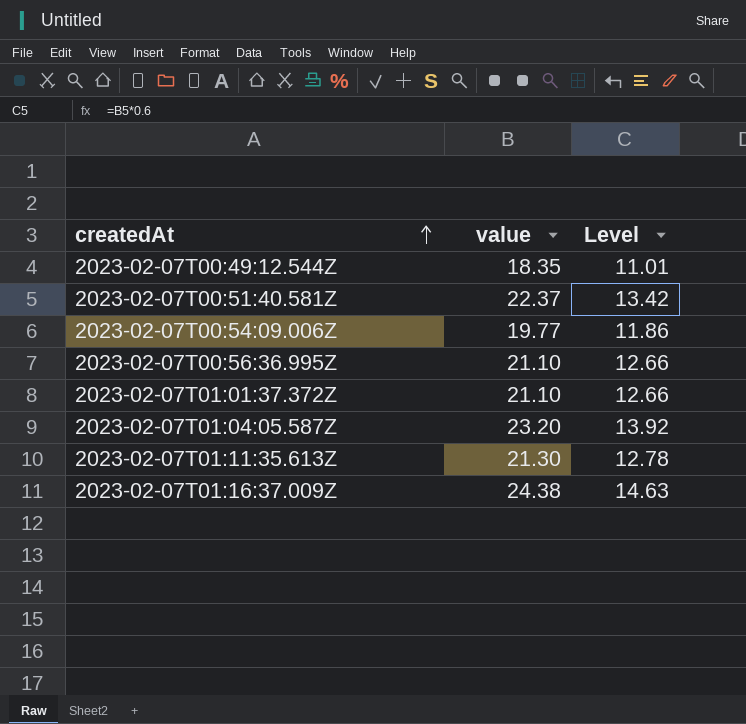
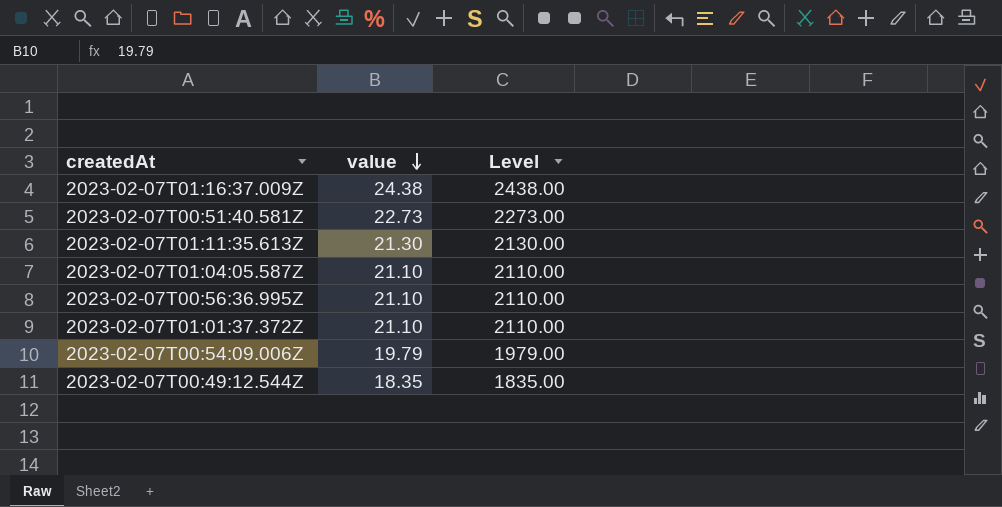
row order: createdAt ascending -> value descending
column Level | formula: [value] * 0.6 -> [value] * 100
2023-02-07T00:51:40.581Z | value: 22.37 -> 22.73
2023-02-07T01:04:05.587Z | value: 23.20 -> 21.10
2023-02-07T00:54:09.006Z | value: 19.77 -> 19.79

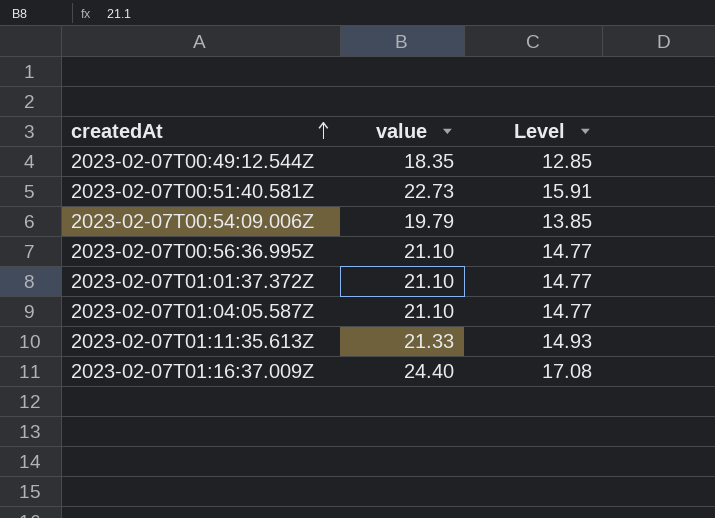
row order: value descending -> createdAt ascending
column Level | formula: [value] * 100 -> [value] * 0.7
2023-02-07T01:11:35.613Z | value: 21.30 -> 21.33
2023-02-07T01:16:37.009Z | value: 24.38 -> 24.40

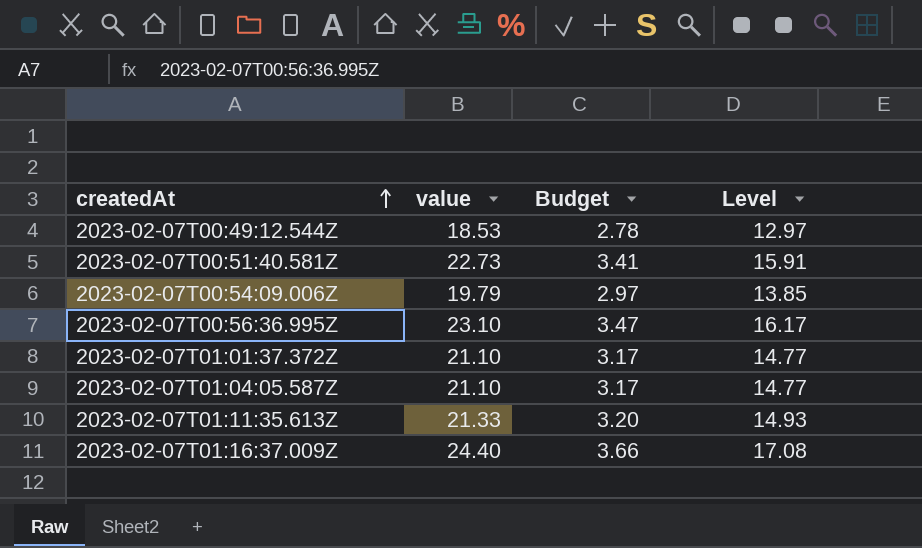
column Budget | formula: none -> [value] * 0.15
2023-02-07T00:49:12.544Z | value: 18.35 -> 18.53
2023-02-07T00:49:12.544Z | Level: 12.85 -> 12.97
2023-02-07T00:56:36.995Z | value: 21.10 -> 23.10
2023-02-07T00:56:36.995Z | Level: 14.77 -> 16.17

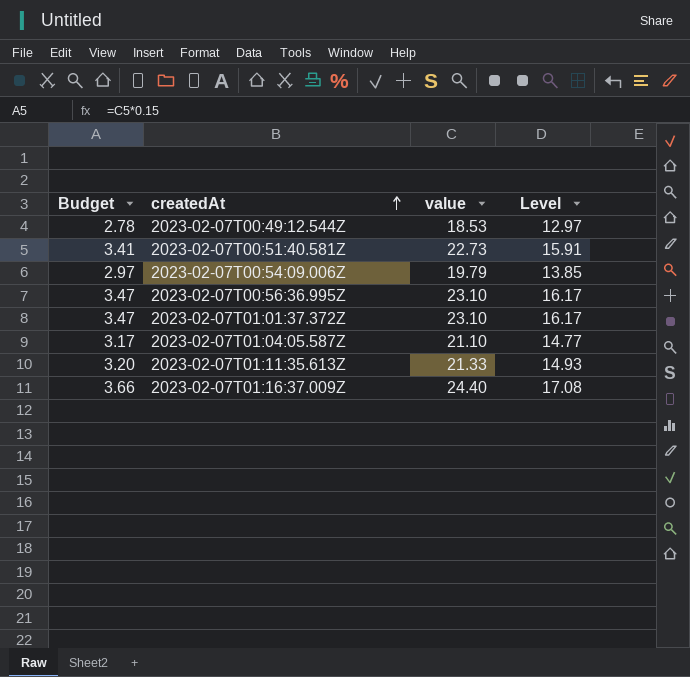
column Budget | position: 3 -> 1
2023-02-07T01:01:37.372Z | Budget: 3.17 -> 3.47
2023-02-07T01:01:37.372Z | value: 21.10 -> 23.10
2023-02-07T01:01:37.372Z | Level: 14.77 -> 16.17

